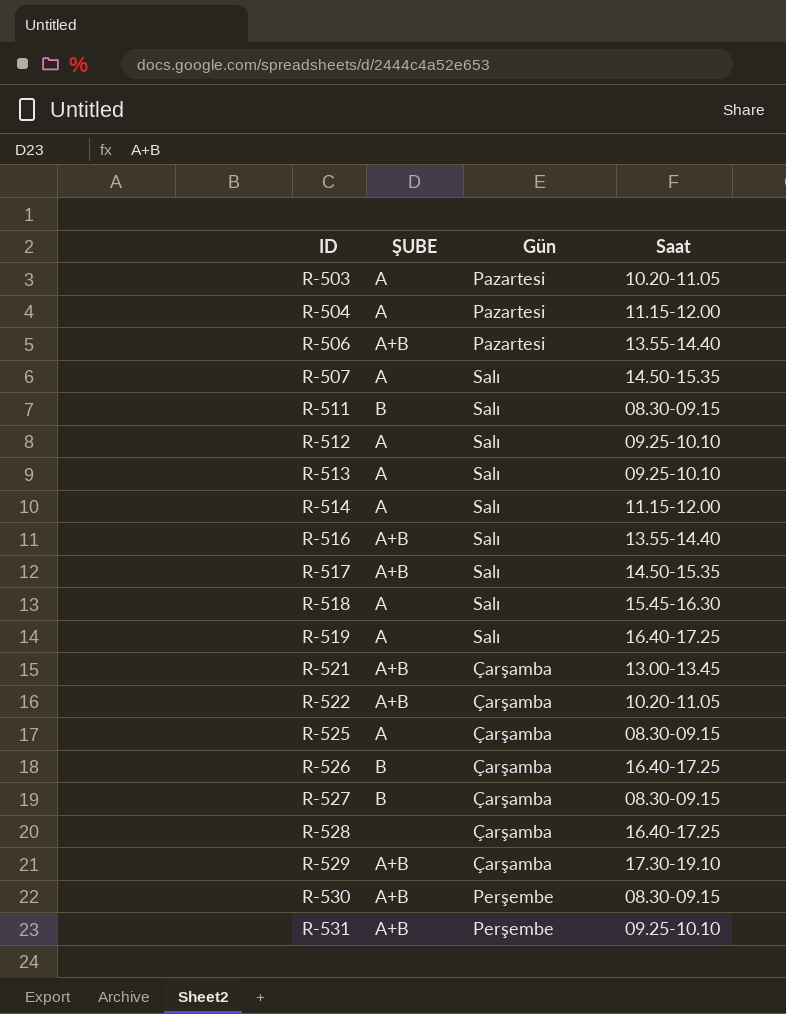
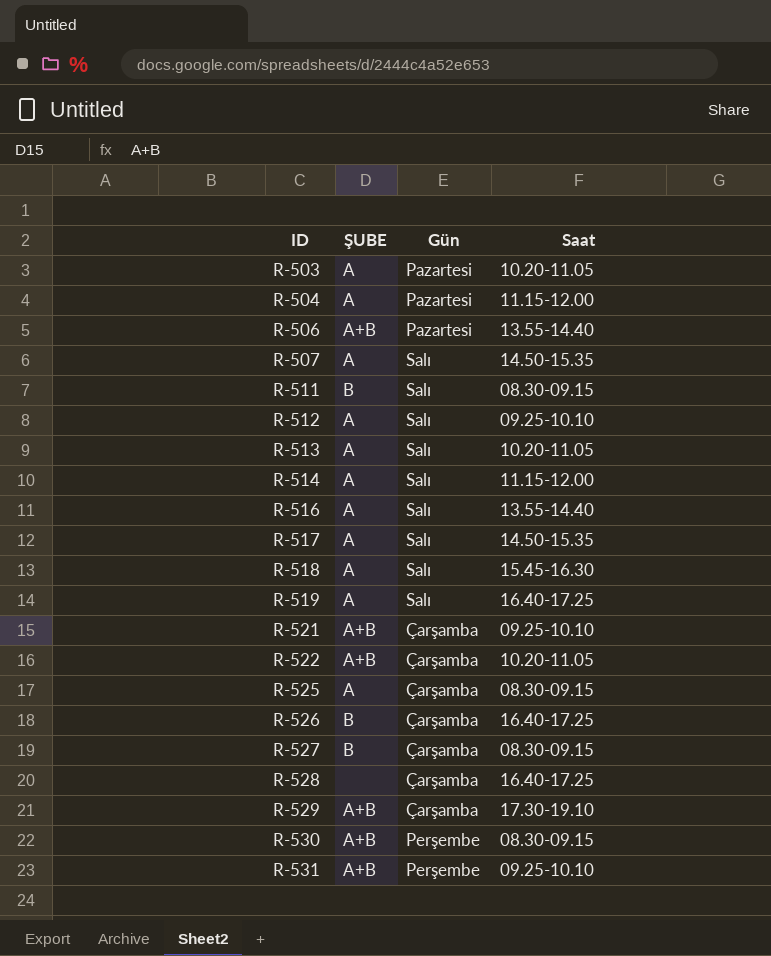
R-513 | Saat: 09.25-10.10 -> 10.20-11.05
R-516 | ŞUBE: A+B -> A
R-517 | ŞUBE: A+B -> A
R-521 | Saat: 13.00-13.45 -> 09.25-10.10

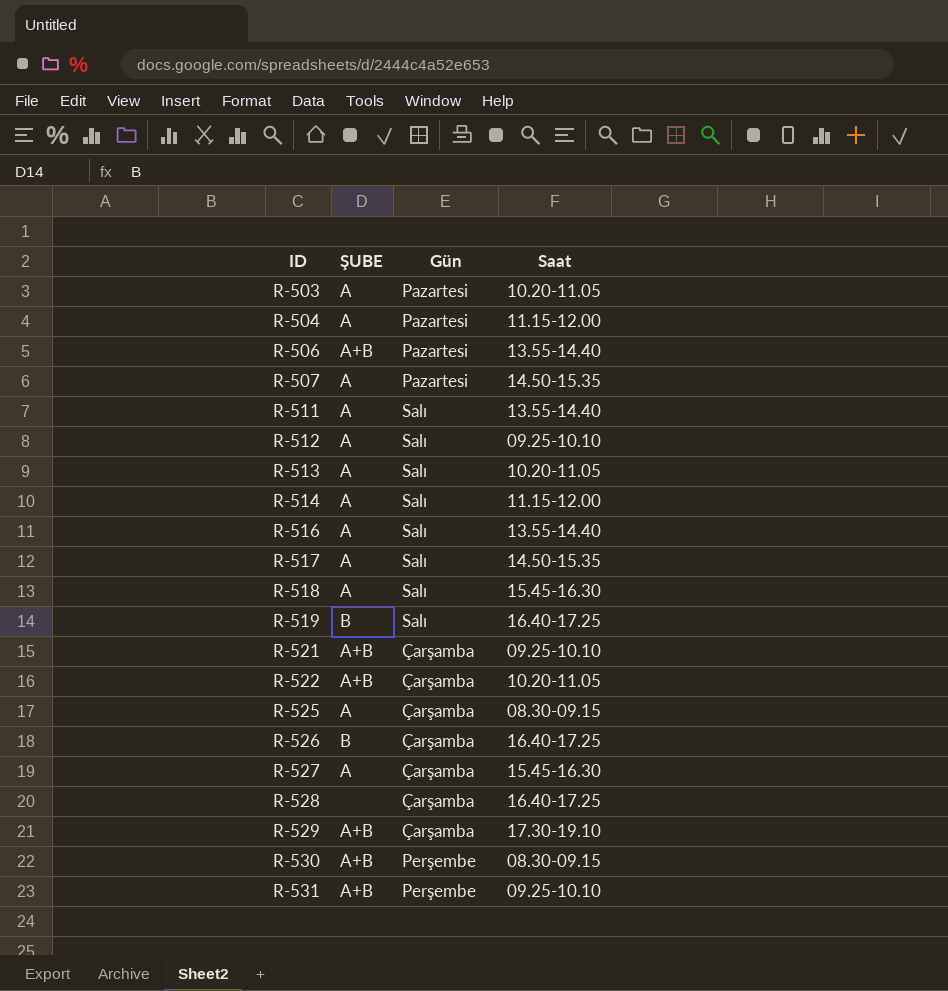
R-507 | Gün: Salı -> Pazartesi
R-511 | ŞUBE: B -> A
R-511 | Saat: 08.30-09.15 -> 13.55-14.40
R-519 | ŞUBE: A -> B
R-527 | ŞUBE: B -> A
R-527 | Saat: 08.30-09.15 -> 15.45-16.30

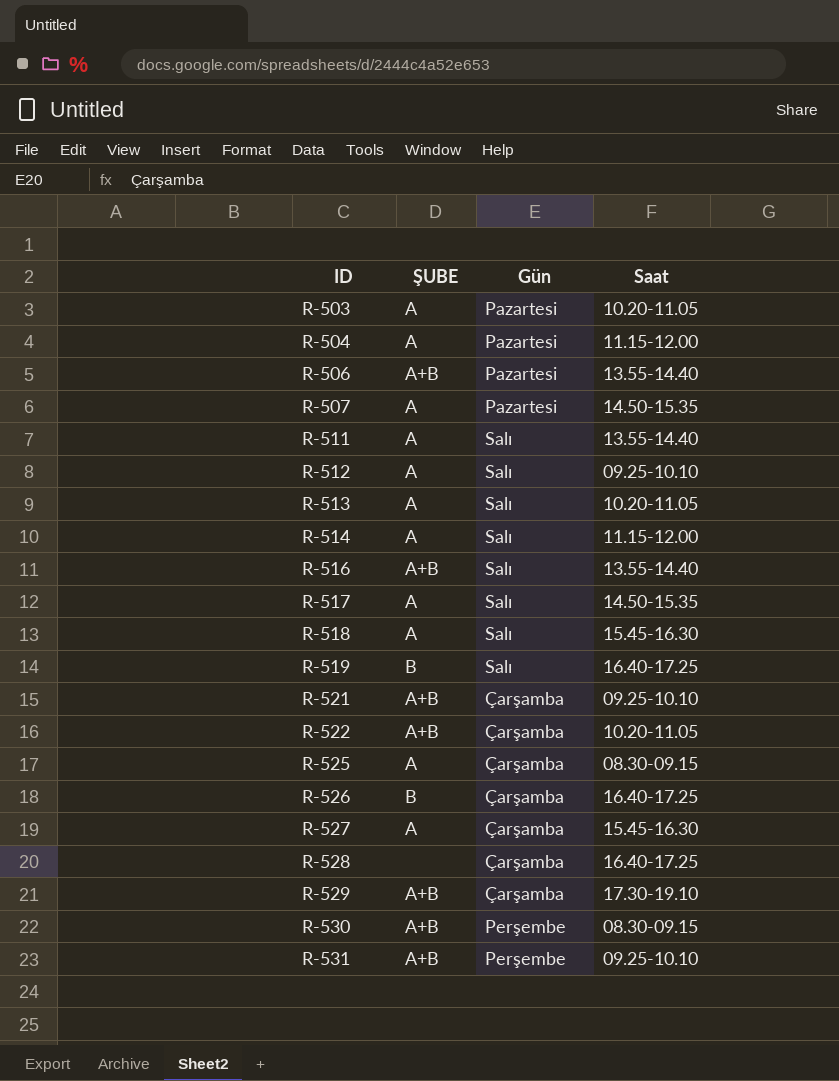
R-516 | ŞUBE: A -> A+B

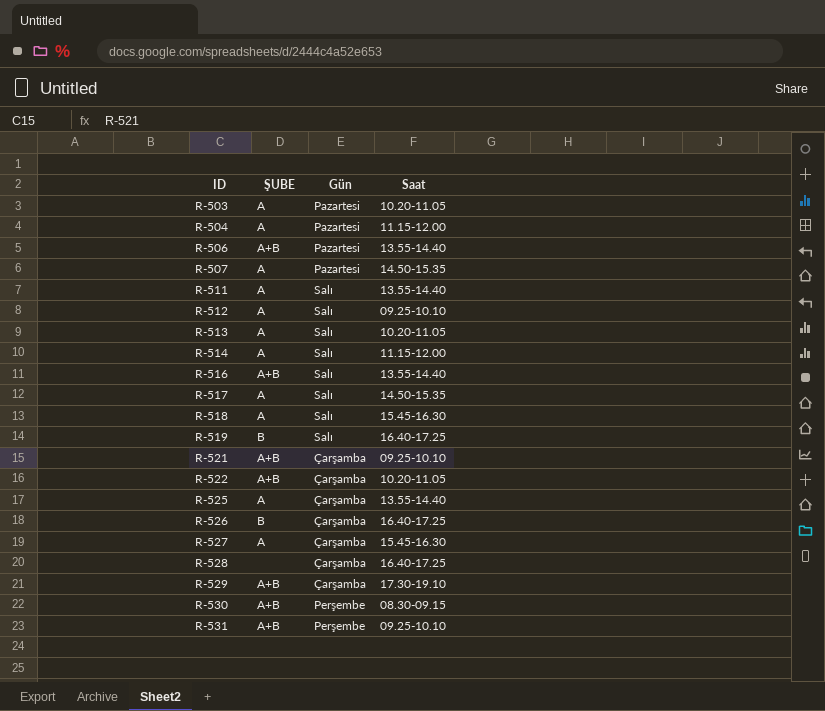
R-525 | Saat: 08.30-09.15 -> 13.55-14.40

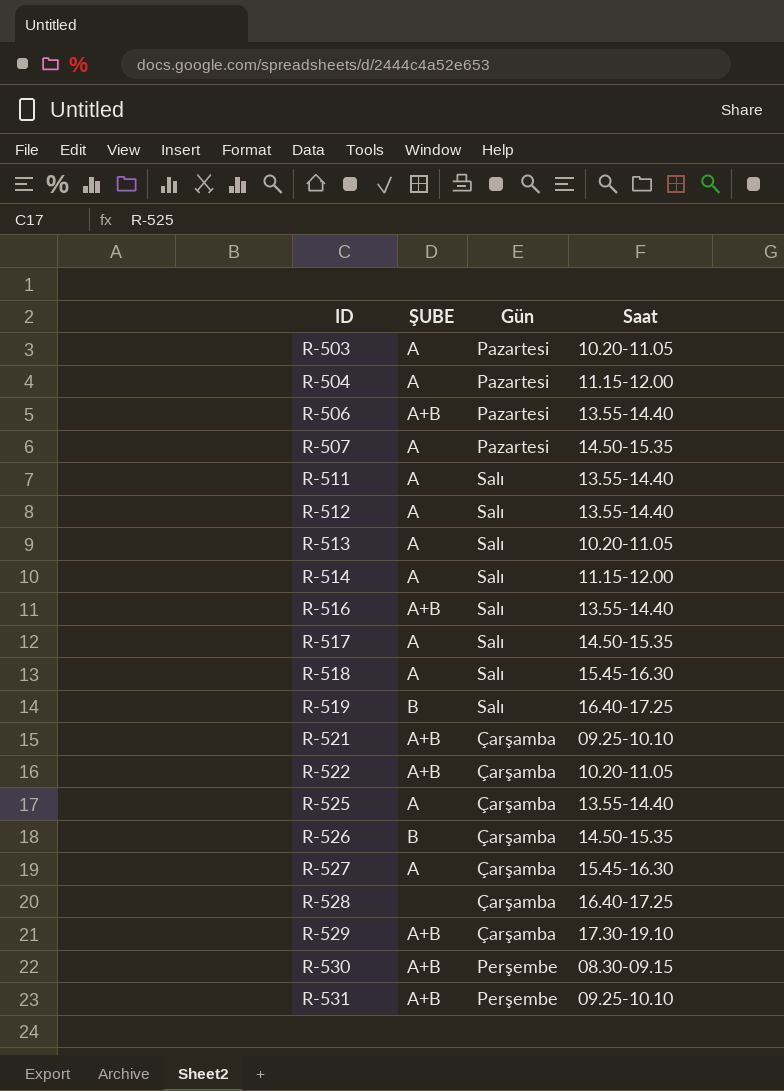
R-512 | Saat: 09.25-10.10 -> 13.55-14.40
R-526 | Saat: 16.40-17.25 -> 14.50-15.35

